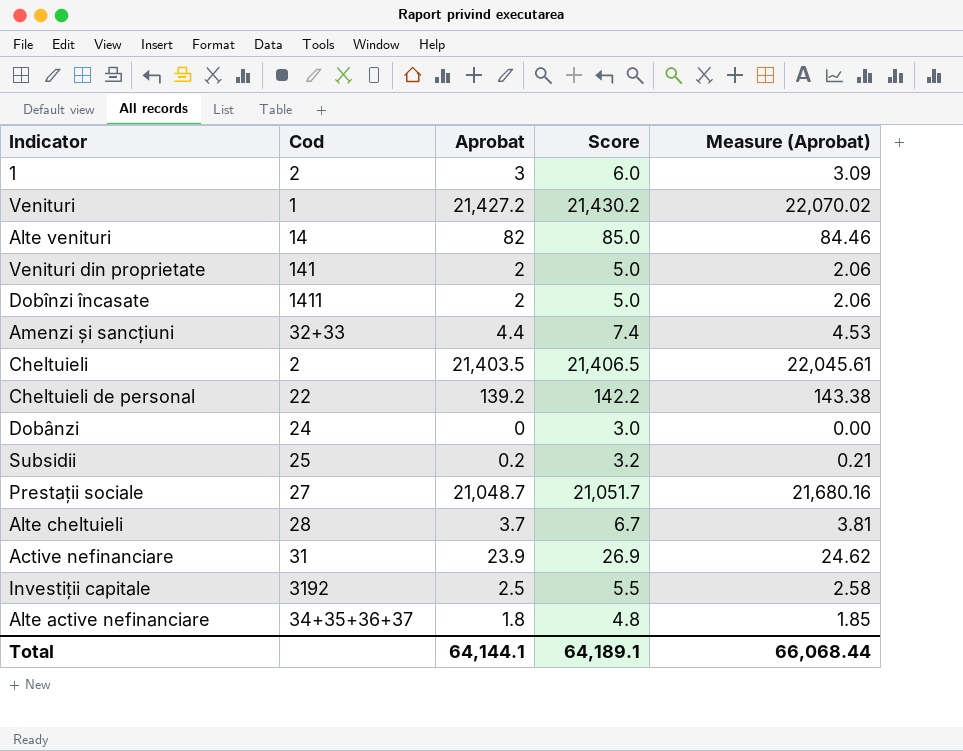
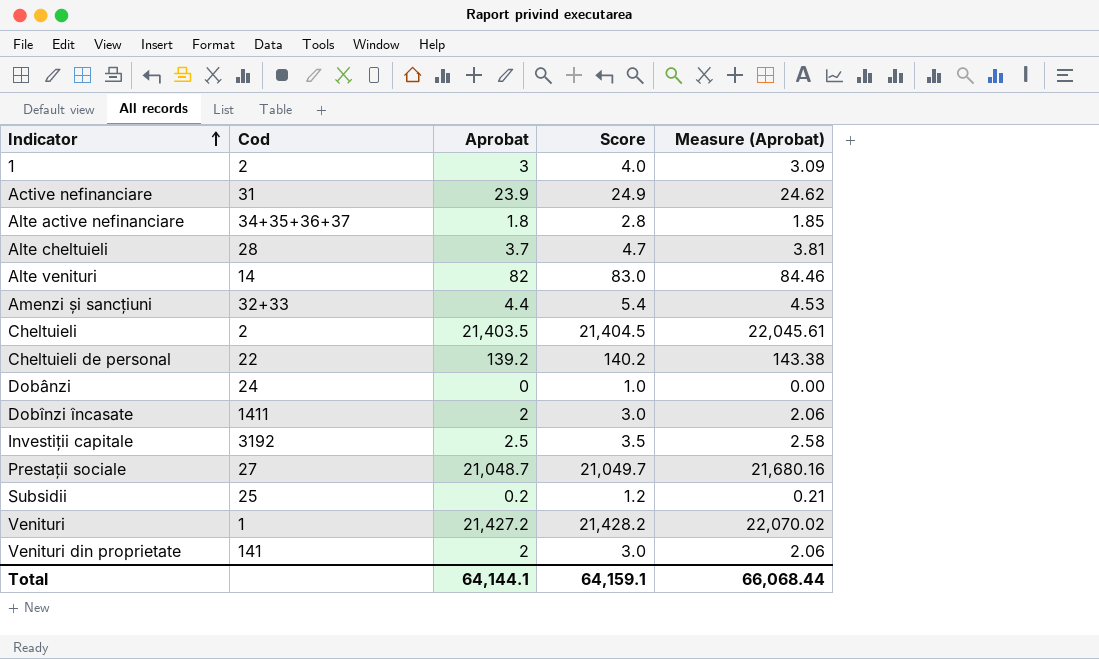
row order: none -> Indicator ascending
column Score | formula: [Aprobat] + 3 -> [Aprobat] + 1
Total | Score: 64,189.1 -> 64,159.1

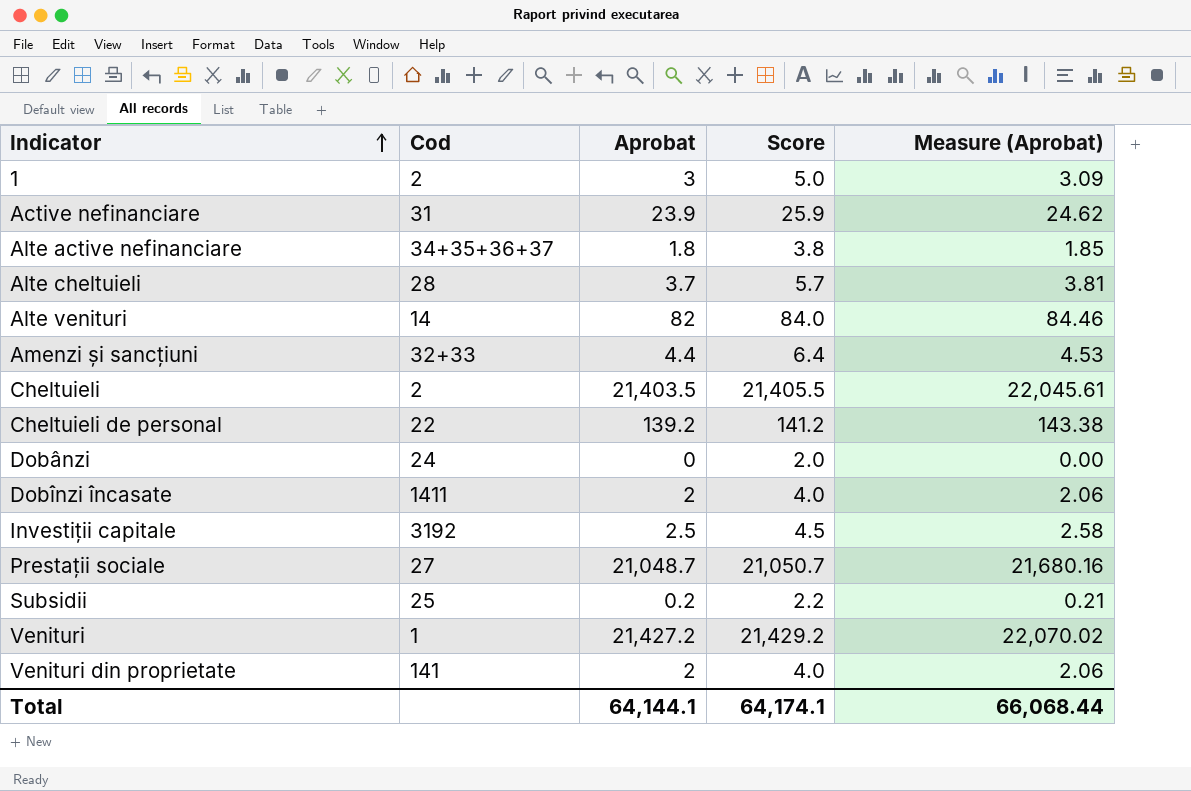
column Score | formula: [Aprobat] + 1 -> [Aprobat] + 2
Total | Score: 64,159.1 -> 64,174.1

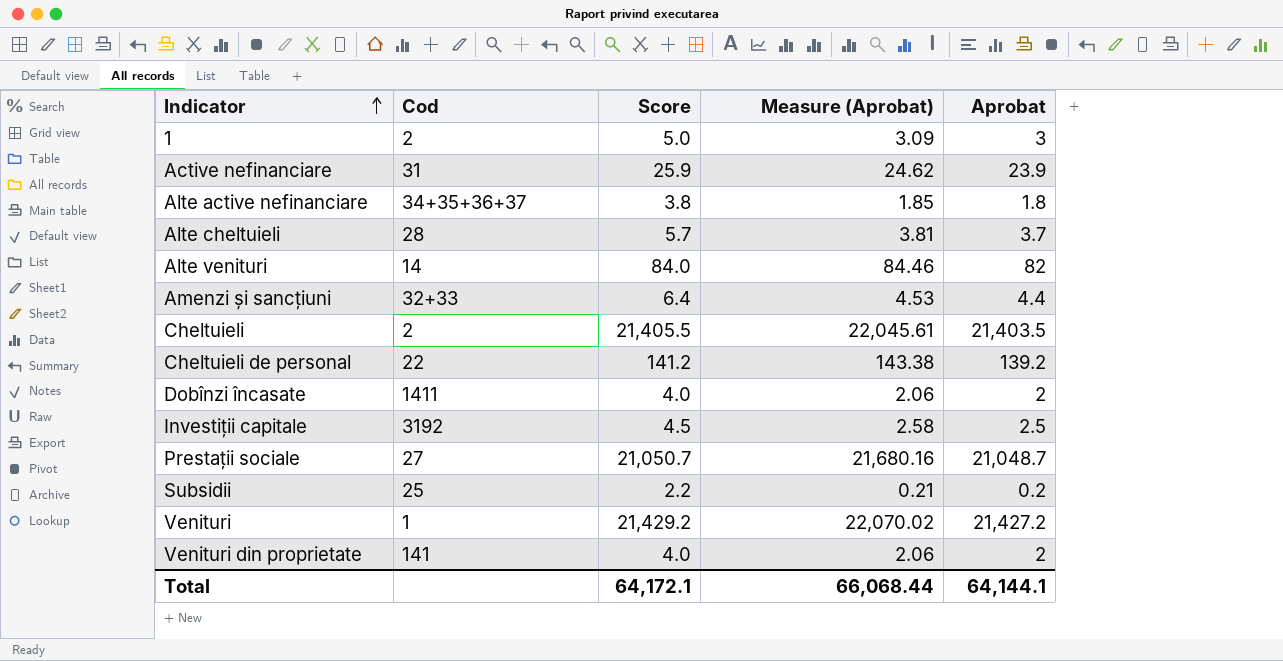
column Aprobat | position: 3 -> 5
row Dobânzi: 24 | 0 | 2.0 | 0.00 -> none
Total | Score: 64,174.1 -> 64,172.1

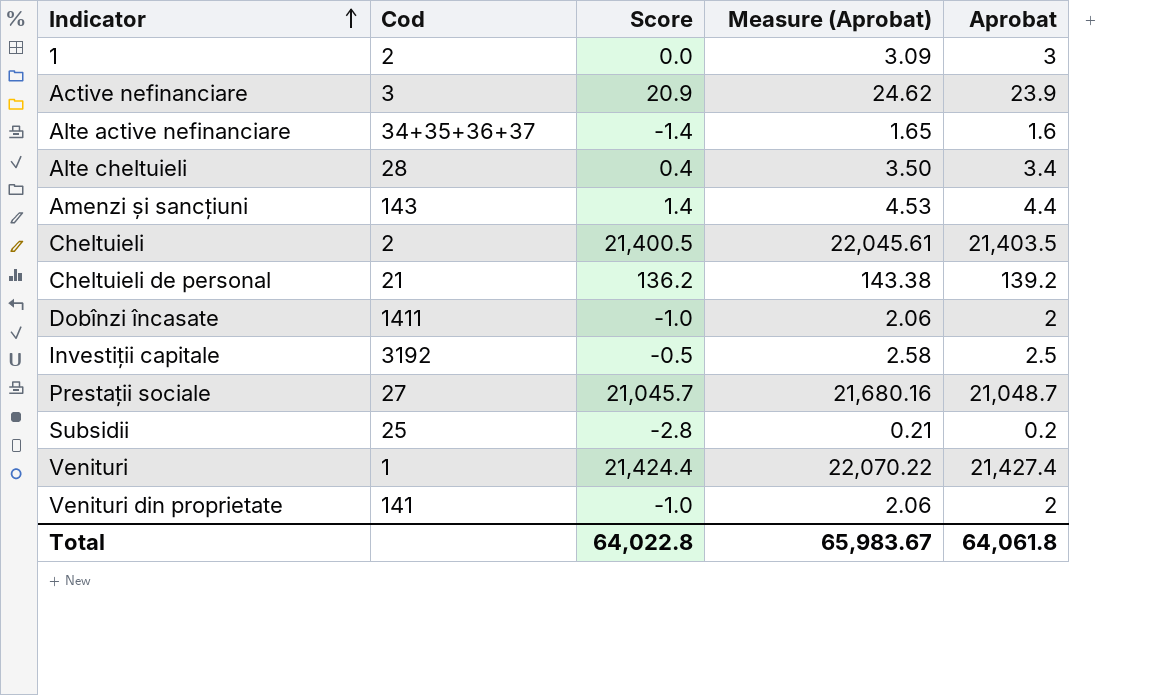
column Score | formula: [Aprobat] + 2 -> [Aprobat] - 3
row Alte venituri: 14 | 84.0 | 84.46 | 82 -> none
Active nefinanciare | Cod: 31 -> 3
Alte active nefinanciare | Measure (Aprobat): 1.85 -> 1.65
Alte active nefinanciare | Aprobat: 1.8 -> 1.6
Alte cheltuieli | Measure (Aprobat): 3.81 -> 3.50
Alte cheltuieli | Aprobat: 3.7 -> 3.4
Amenzi și sancțiuni | Cod: 32+33 -> 143
Cheltuieli de personal | Cod: 22 -> 21
Venituri | Measure (Aprobat): 22,070.02 -> 22,070.22
Venituri | Aprobat: 21,427.2 -> 21,427.4
Total | Score: 64,172.1 -> 64,022.8
Total | Measure (Aprobat): 66,068.44 -> 65,983.67
Total | Aprobat: 64,144.1 -> 64,061.8

